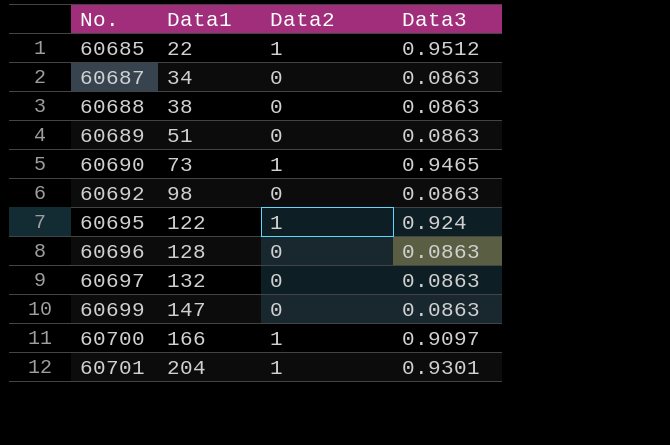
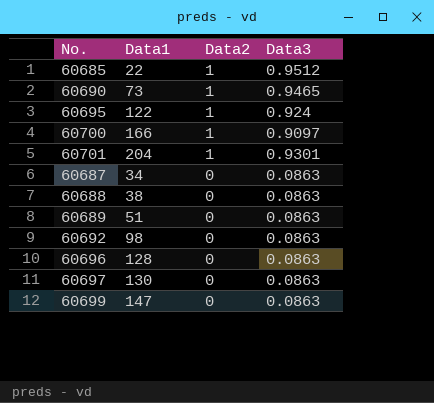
row order: No. ascending -> Data2 descending
60697 | Data1: 132 -> 130

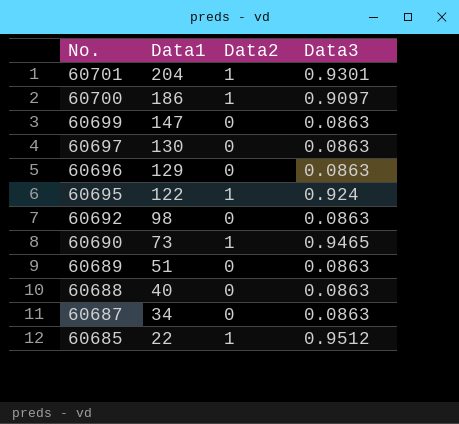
row order: Data2 descending -> No. descending
60700 | Data1: 166 -> 186
60696 | Data1: 128 -> 129
60688 | Data1: 38 -> 40

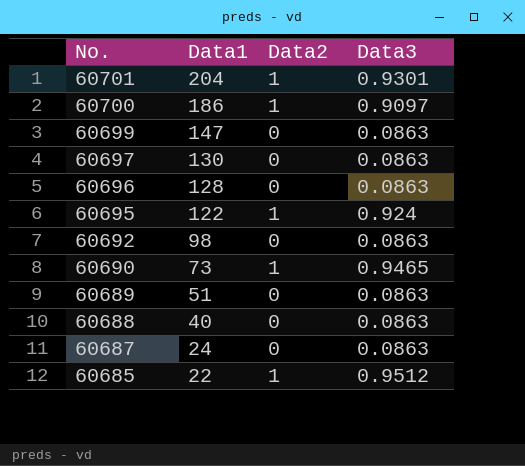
60696 | Data1: 129 -> 128
60687 | Data1: 34 -> 24

